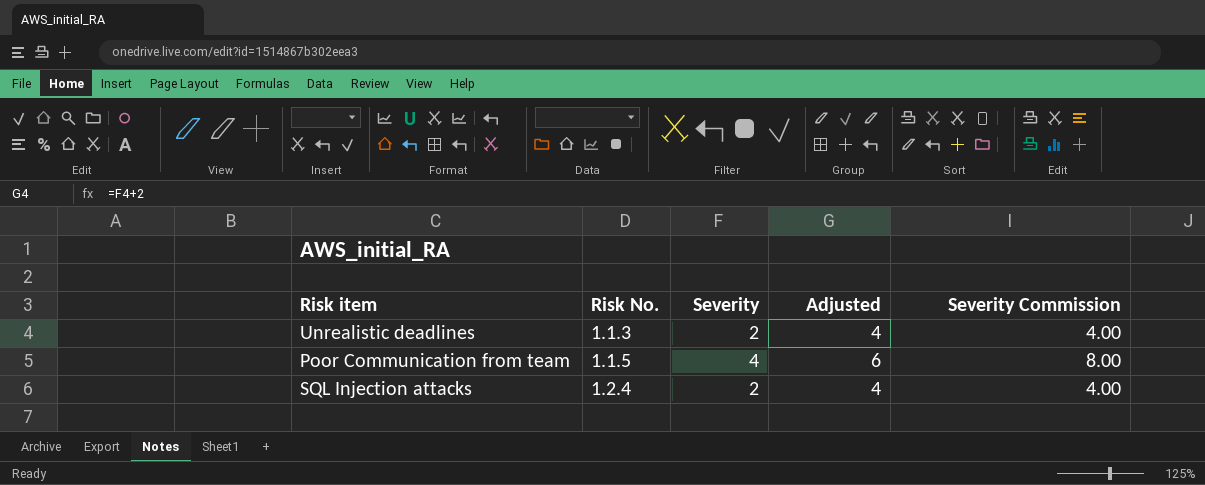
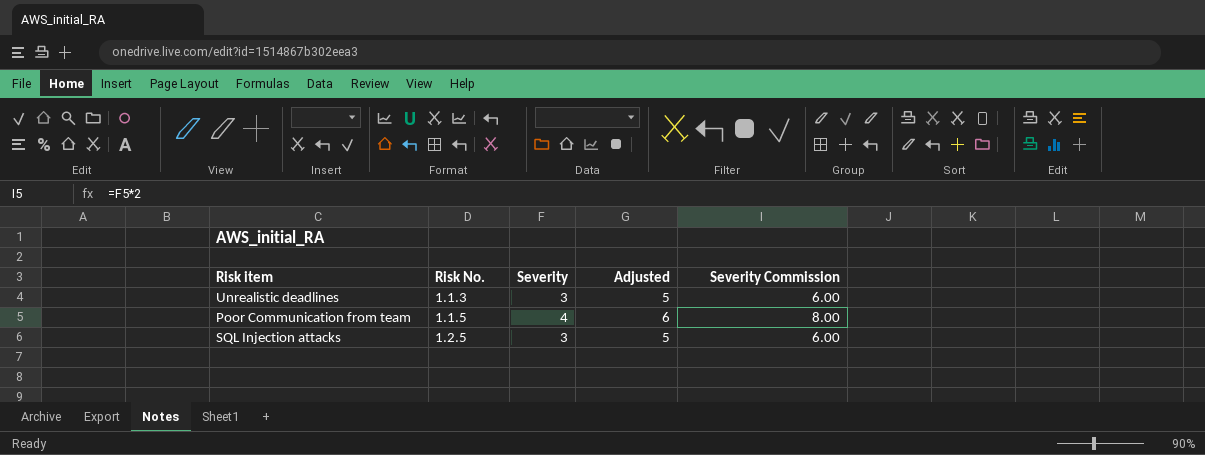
Unrealistic deadlines | Severity: 2 -> 3
Unrealistic deadlines | Adjusted: 4 -> 5
Unrealistic deadlines | Severity Commission: 4.00 -> 6.00
SQL Injection attacks | Risk No.: 1.2.4 -> 1.2.5
SQL Injection attacks | Severity: 2 -> 3
SQL Injection attacks | Adjusted: 4 -> 5
SQL Injection attacks | Severity Commission: 4.00 -> 6.00

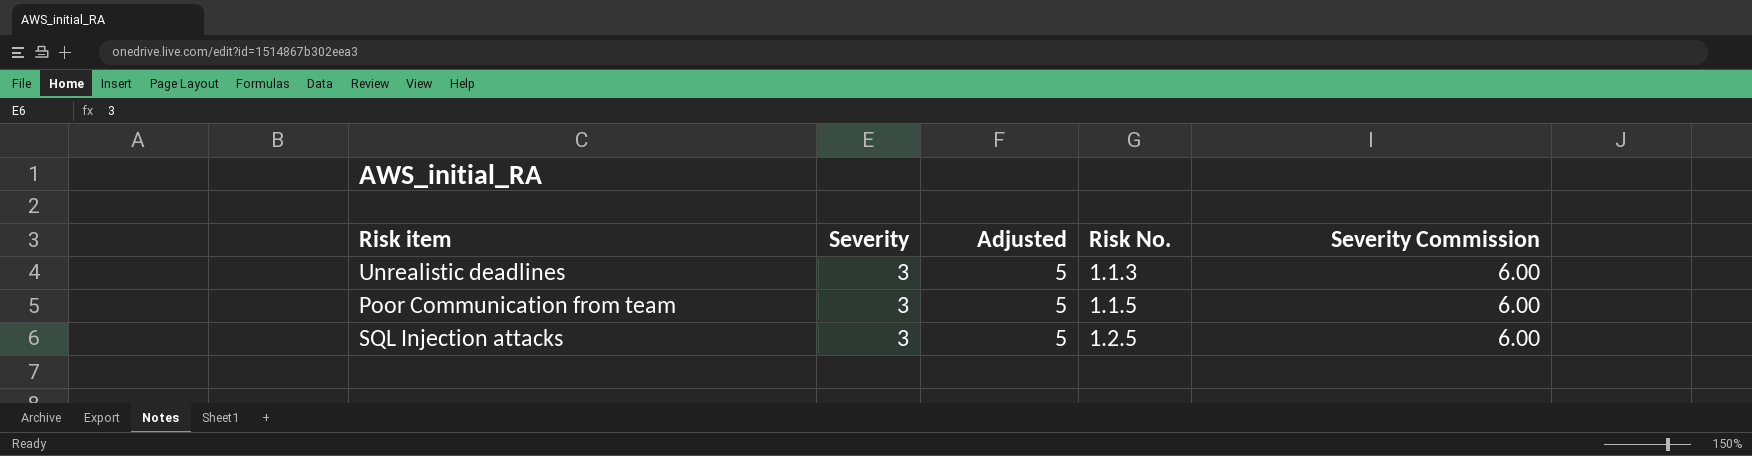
column Risk No. | position: 2 -> 4
Poor Communication from team | Severity: 4 -> 3
Poor Communication from team | Adjusted: 6 -> 5
Poor Communication from team | Severity Commission: 8.00 -> 6.00

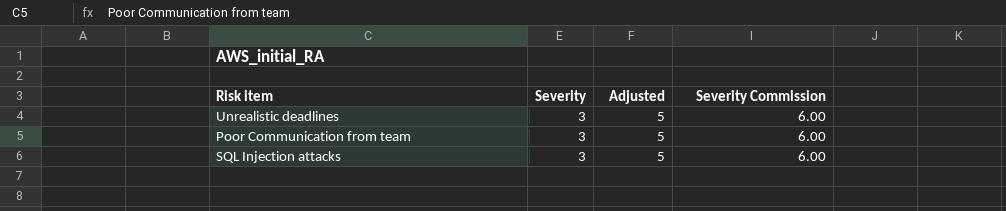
column Risk No. | position: 4 -> none

